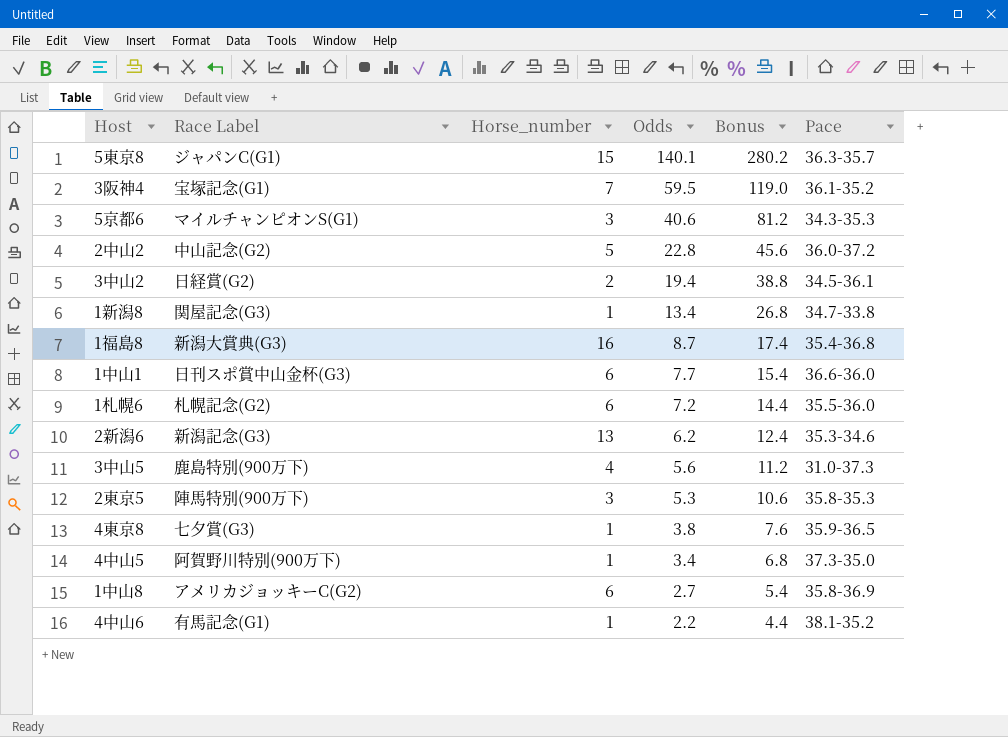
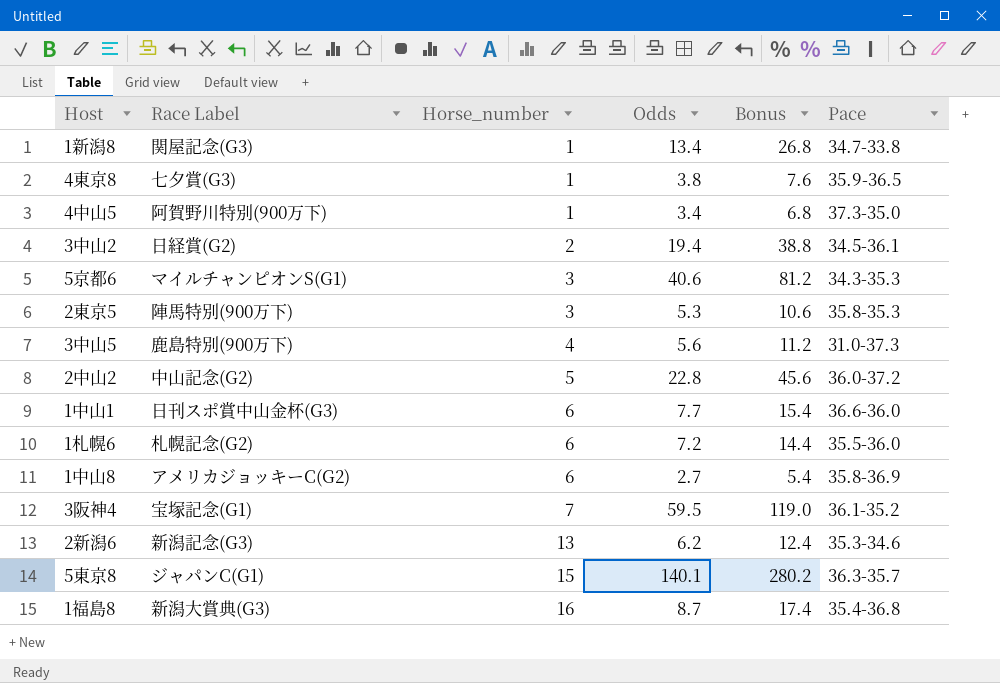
row order: Odds descending -> Horse_number ascending
row 4中山6: 有馬記念(G1) | 1 | 2.2 | 4.4 | 38.1-35.2 -> none

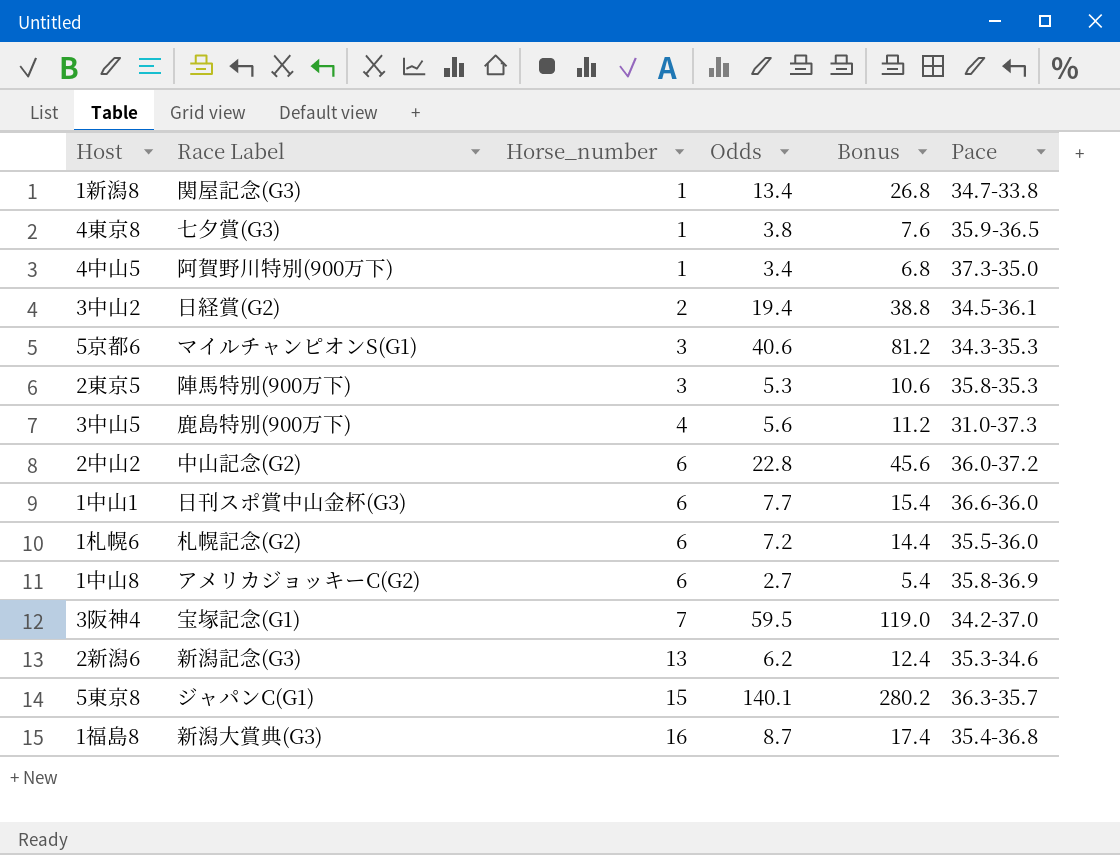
2中山2 | Horse_number: 5 -> 6
3阪神4 | Pace: 36.1-35.2 -> 34.2-37.0

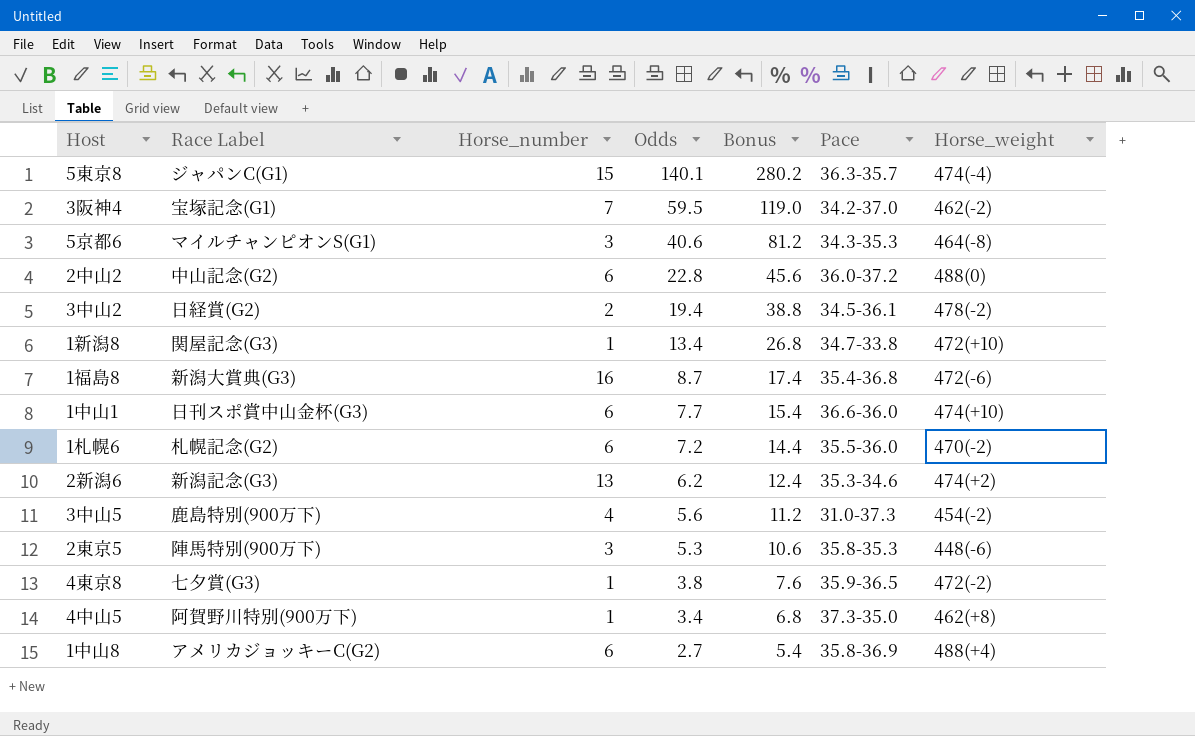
row order: Horse_number ascending -> Odds descending
column Horse_weight | position: none -> 7

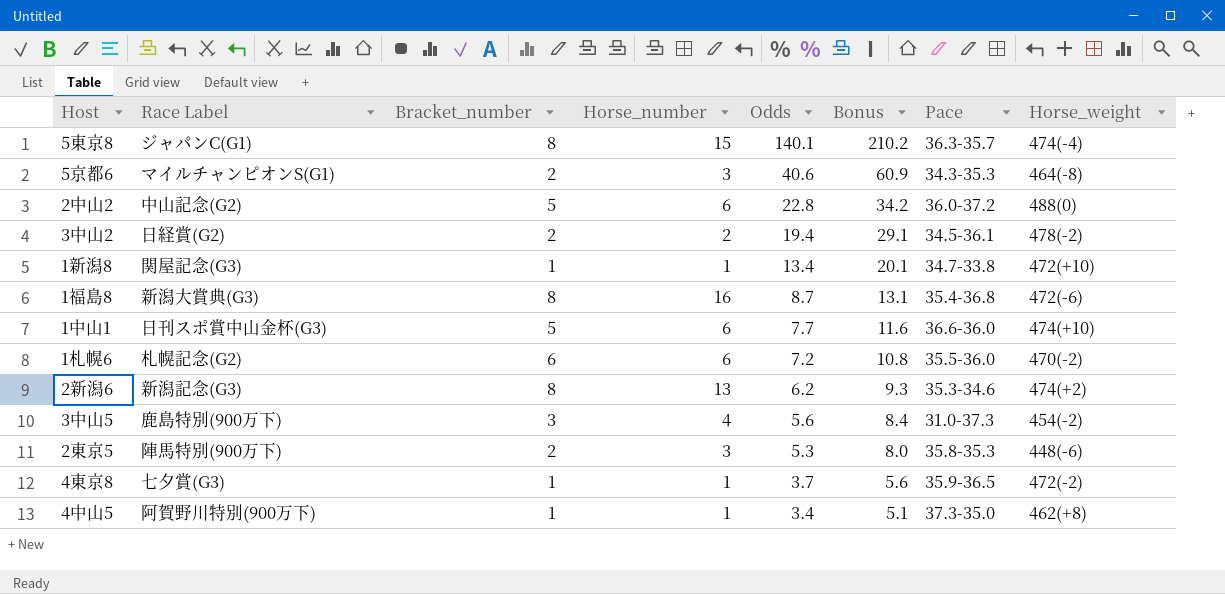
column Bracket_number | position: none -> 3
column Bonus | formula: [Odds] * 2 -> [Odds] * 1.5
row 3阪神4: 宝塚記念(G1) | 7 | 59.5 | 119.0 | 34.2-37.0 | 462(-2) -> none
row 1中山8: アメリカジョッキーC(G2) | 6 | 2.7 | 5.4 | 35.8-36.9 | 488(+4) -> none
4東京8 | Odds: 3.8 -> 3.7

